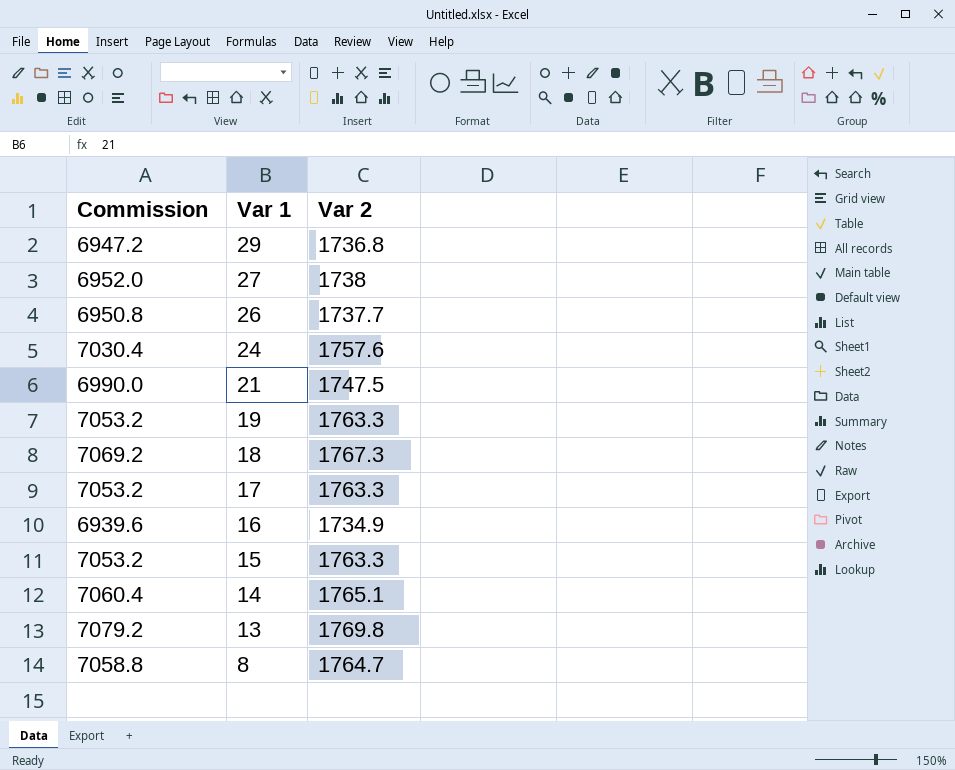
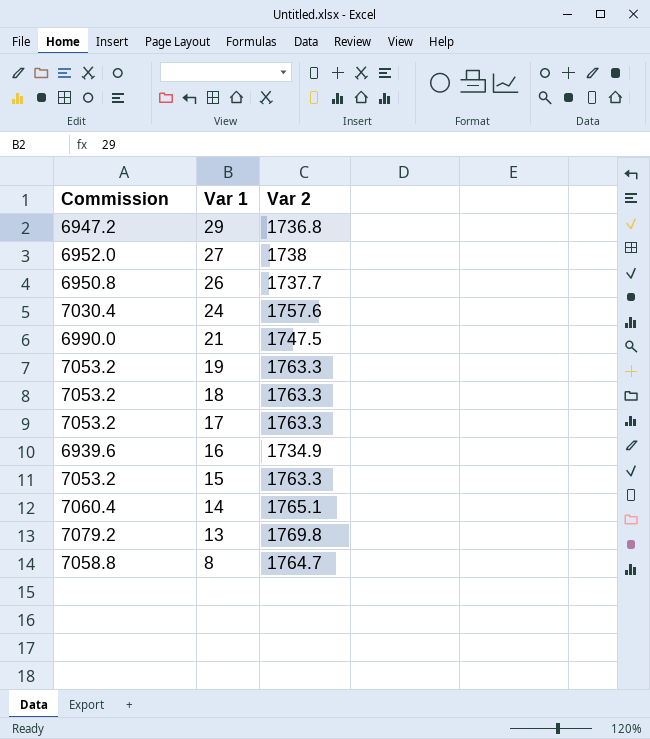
18 | Commission: 7069.2 -> 7053.2
18 | Var 2: 1767.3 -> 1763.3

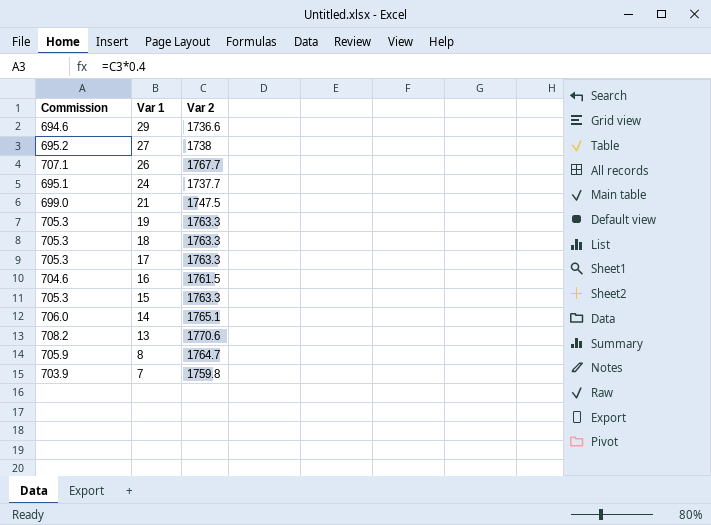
column Commission | formula: [Var 2] * 4 -> [Var 2] * 0.4
29 | Var 2: 1736.8 -> 1736.6
26 | Var 2: 1737.7 -> 1767.7
24 | Var 2: 1757.6 -> 1737.7
16 | Var 2: 1734.9 -> 1761.5
13 | Var 2: 1769.8 -> 1770.6
row 7: none -> 703.9 | 1759.8

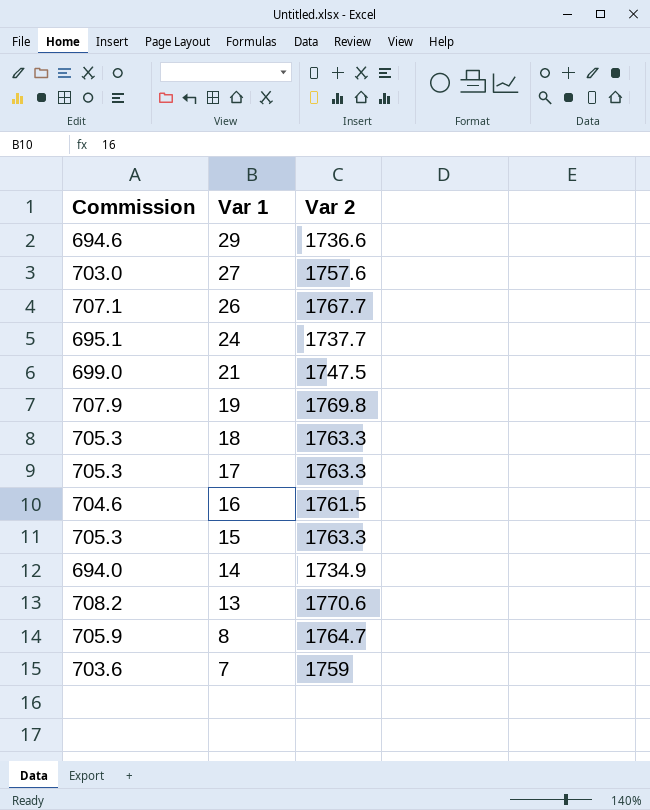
27 | Commission: 695.2 -> 703.0
27 | Var 2: 1738 -> 1757.6
19 | Commission: 705.3 -> 707.9
19 | Var 2: 1763.3 -> 1769.8
14 | Commission: 706.0 -> 694.0
14 | Var 2: 1765.1 -> 1734.9
7 | Commission: 703.9 -> 703.6
7 | Var 2: 1759.8 -> 1759

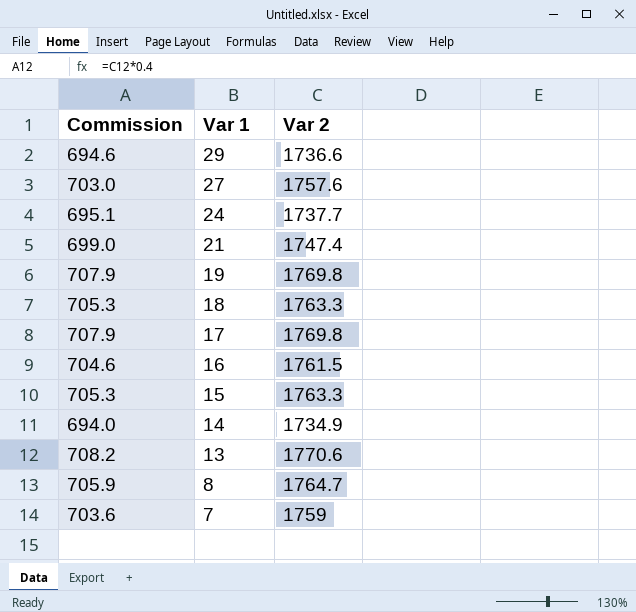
row 26: 707.1 | 1767.7 -> none
21 | Var 2: 1747.5 -> 1747.4
17 | Commission: 705.3 -> 707.9
17 | Var 2: 1763.3 -> 1769.8

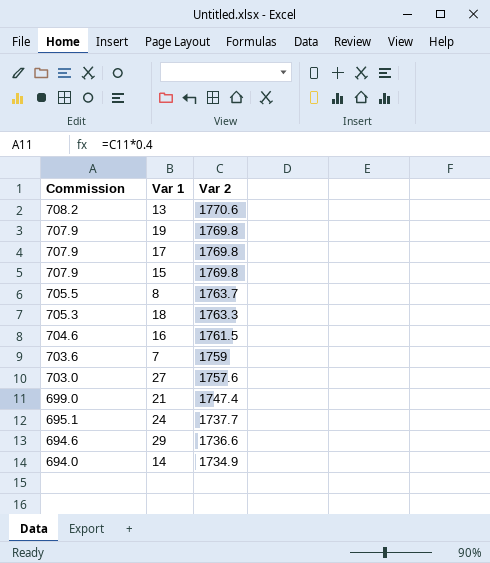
row order: Var 1 descending -> Commission descending
15 | Commission: 705.3 -> 707.9
15 | Var 2: 1763.3 -> 1769.8
8 | Commission: 705.9 -> 705.5
8 | Var 2: 1764.7 -> 1763.7

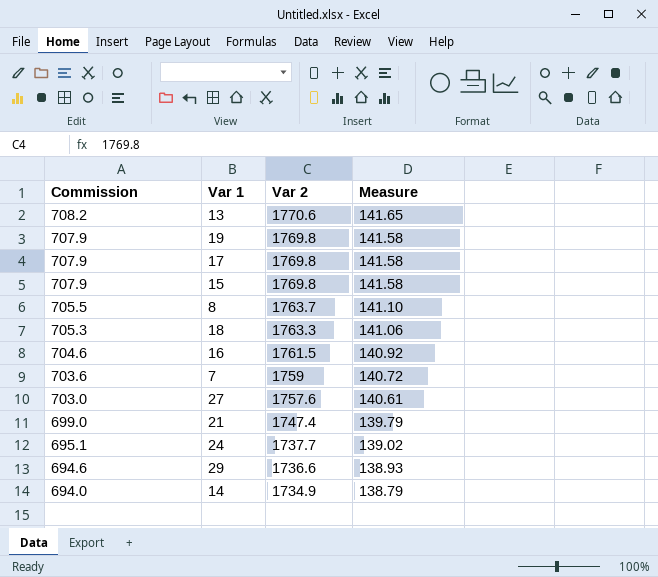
column Measure | formula: none -> [Var 2] * 0.08

